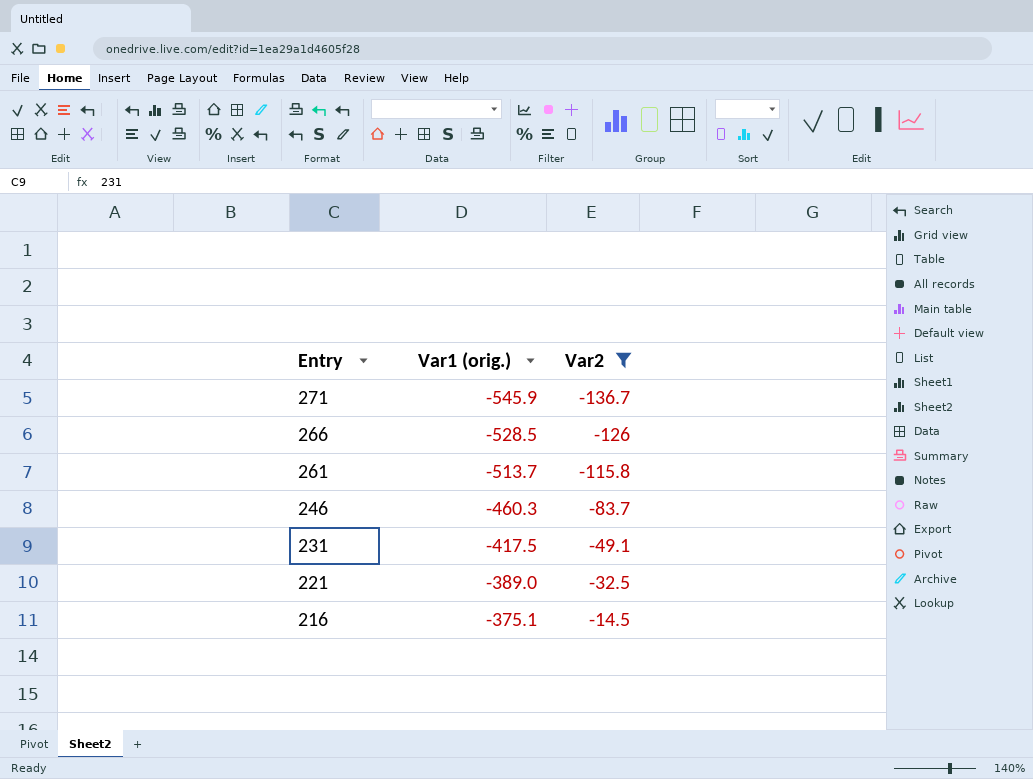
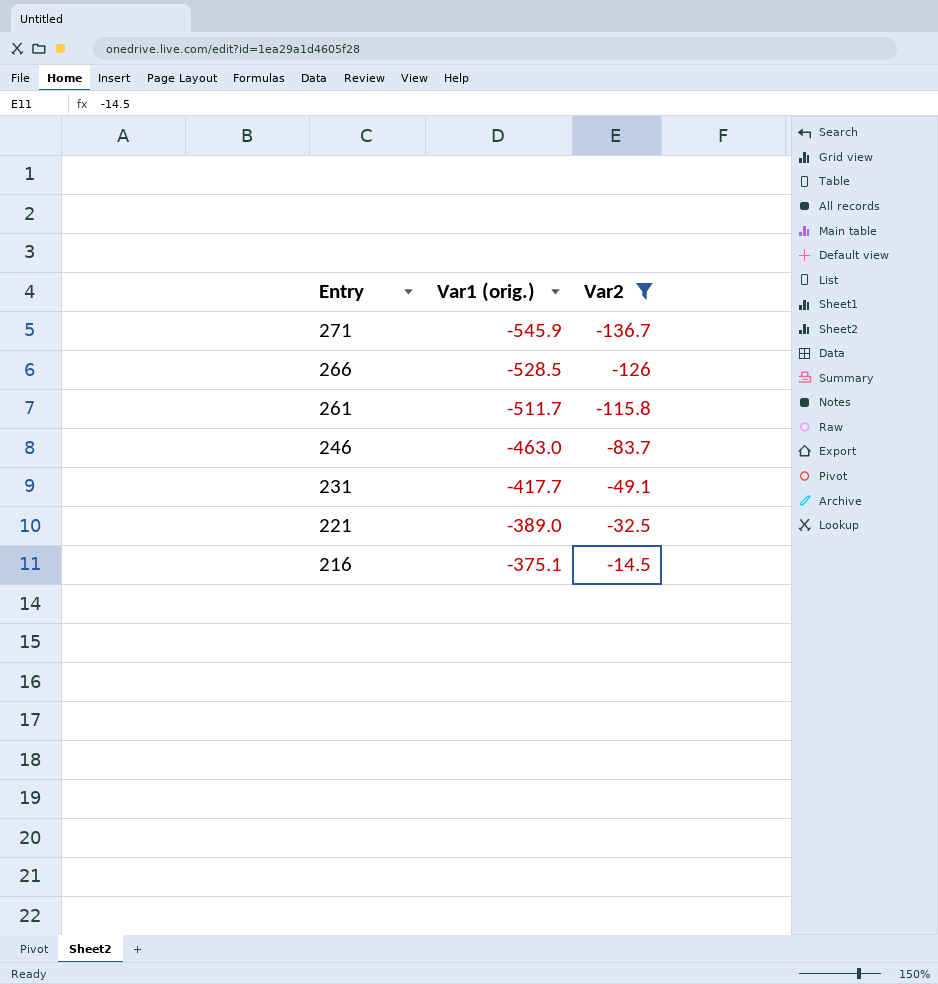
261 | Var1 (orig.): -513.7 -> -511.7
246 | Var1 (orig.): -460.3 -> -463.0
231 | Var1 (orig.): -417.5 -> -417.7

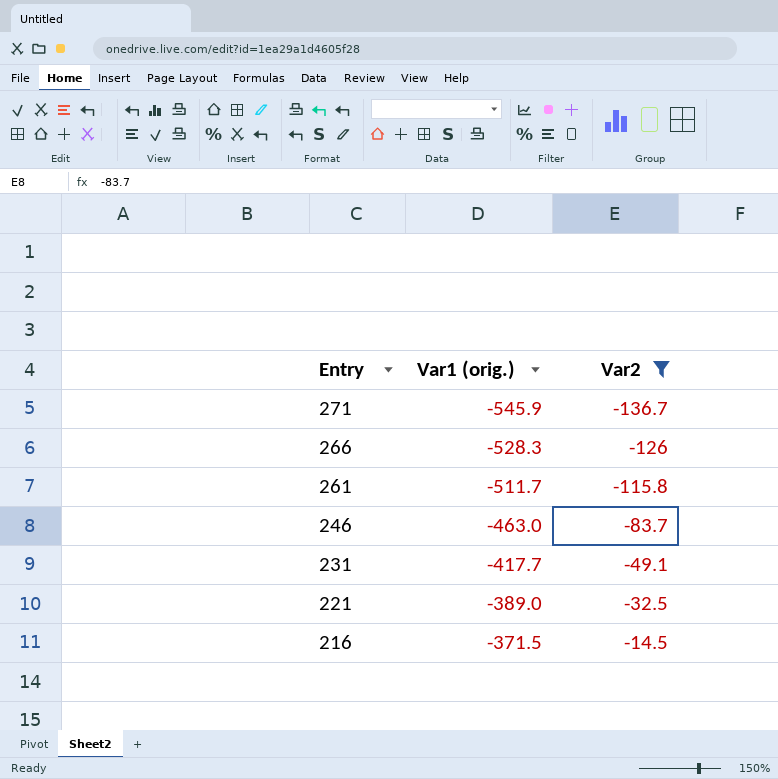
266 | Var1 (orig.): -528.5 -> -528.3
216 | Var1 (orig.): -375.1 -> -371.5

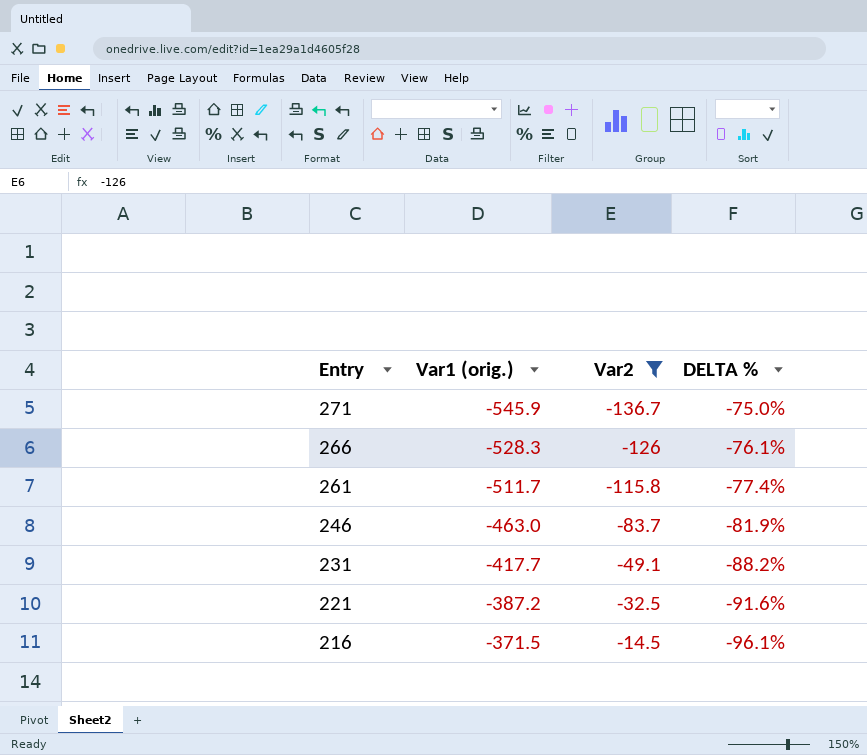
column DELTA % | formula: none -> ([Var2] - [Var1 (orig.)]) / [Var1 (orig.)]
221 | Var1 (orig.): -389.0 -> -387.2

